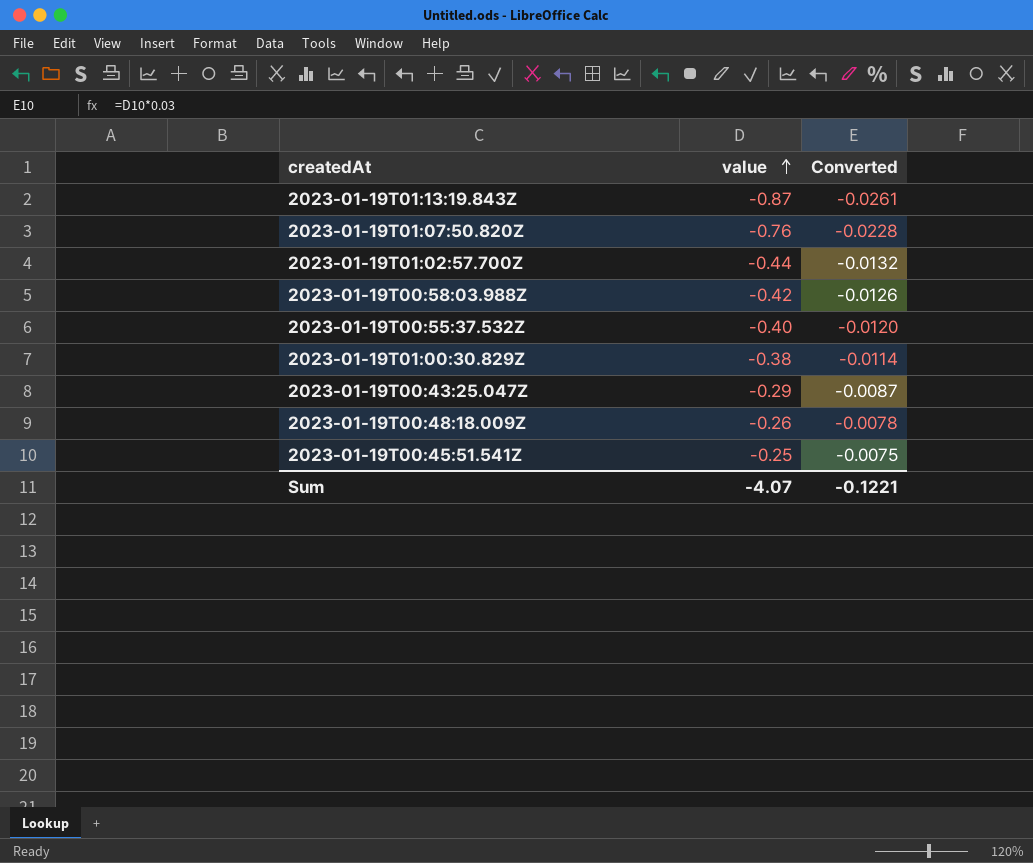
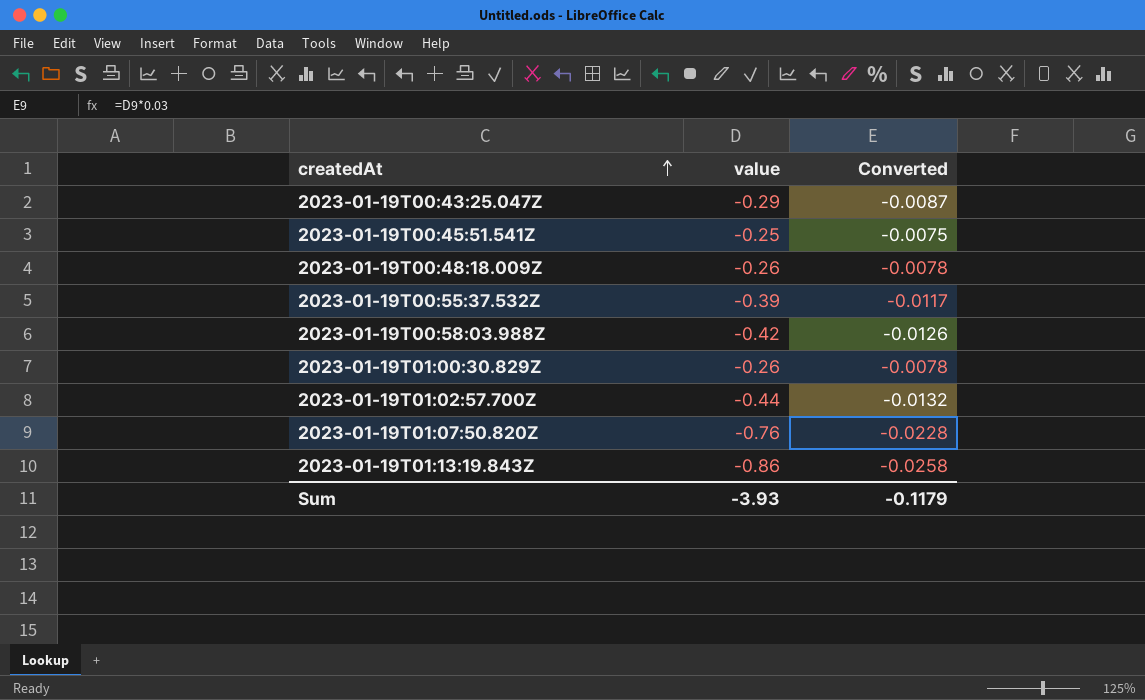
row order: value ascending -> createdAt ascending
2023-01-19T00:55:37.532Z | value: -0.40 -> -0.39
2023-01-19T00:55:37.532Z | Converted: -0.0120 -> -0.0117
2023-01-19T01:00:30.829Z | value: -0.38 -> -0.26
2023-01-19T01:00:30.829Z | Converted: -0.0114 -> -0.0078
2023-01-19T01:13:19.843Z | value: -0.87 -> -0.86
2023-01-19T01:13:19.843Z | Converted: -0.0261 -> -0.0258
Sum | value: -4.07 -> -3.93
Sum | Converted: -0.1221 -> -0.1179

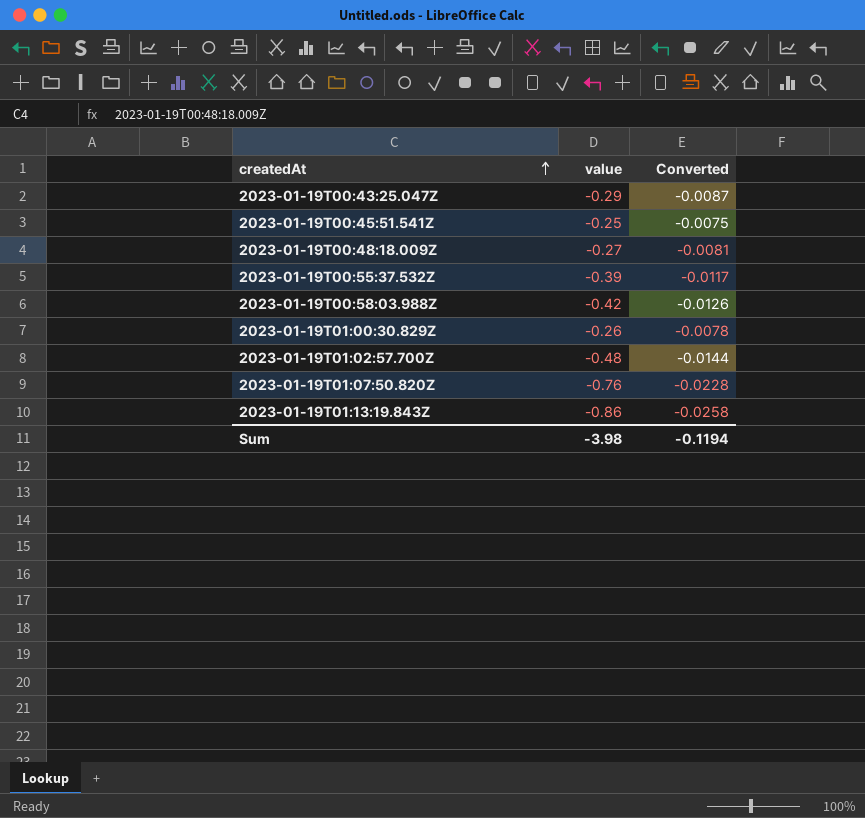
2023-01-19T00:48:18.009Z | value: -0.26 -> -0.27
2023-01-19T00:48:18.009Z | Converted: -0.0078 -> -0.0081
2023-01-19T01:02:57.700Z | value: -0.44 -> -0.48
2023-01-19T01:02:57.700Z | Converted: -0.0132 -> -0.0144
Sum | value: -3.93 -> -3.98
Sum | Converted: -0.1179 -> -0.1194

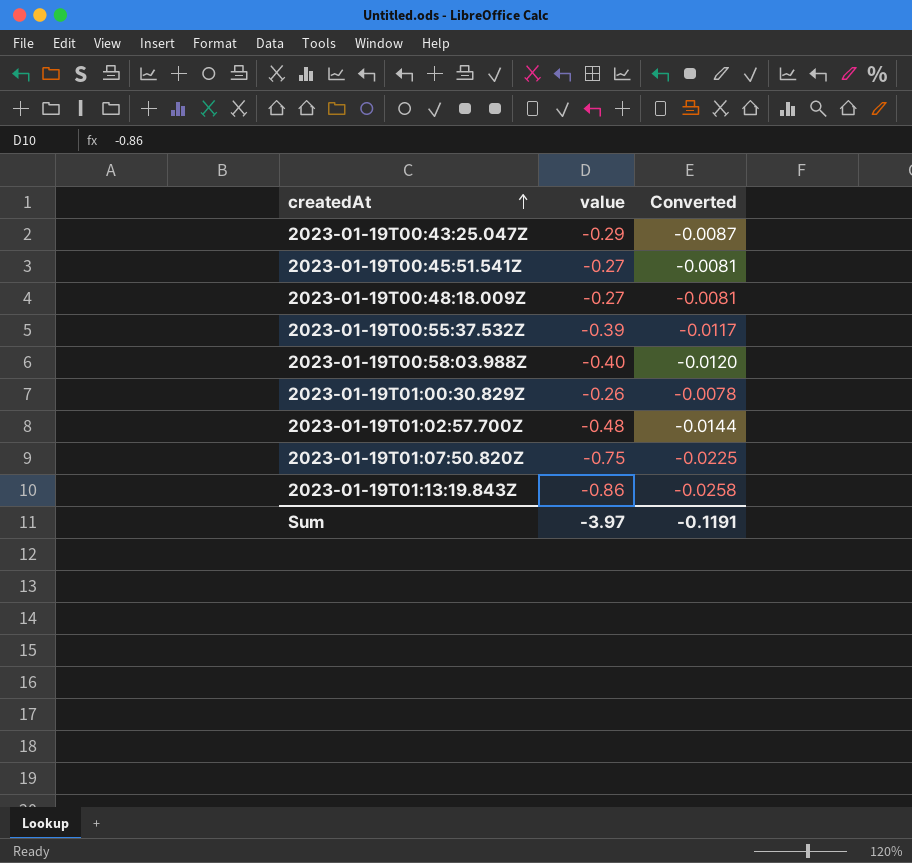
2023-01-19T00:45:51.541Z | value: -0.25 -> -0.27
2023-01-19T00:45:51.541Z | Converted: -0.0075 -> -0.0081
2023-01-19T00:58:03.988Z | value: -0.42 -> -0.40
2023-01-19T00:58:03.988Z | Converted: -0.0126 -> -0.0120
2023-01-19T01:07:50.820Z | value: -0.76 -> -0.75
2023-01-19T01:07:50.820Z | Converted: -0.0228 -> -0.0225
Sum | value: -3.98 -> -3.97
Sum | Converted: -0.1194 -> -0.1191

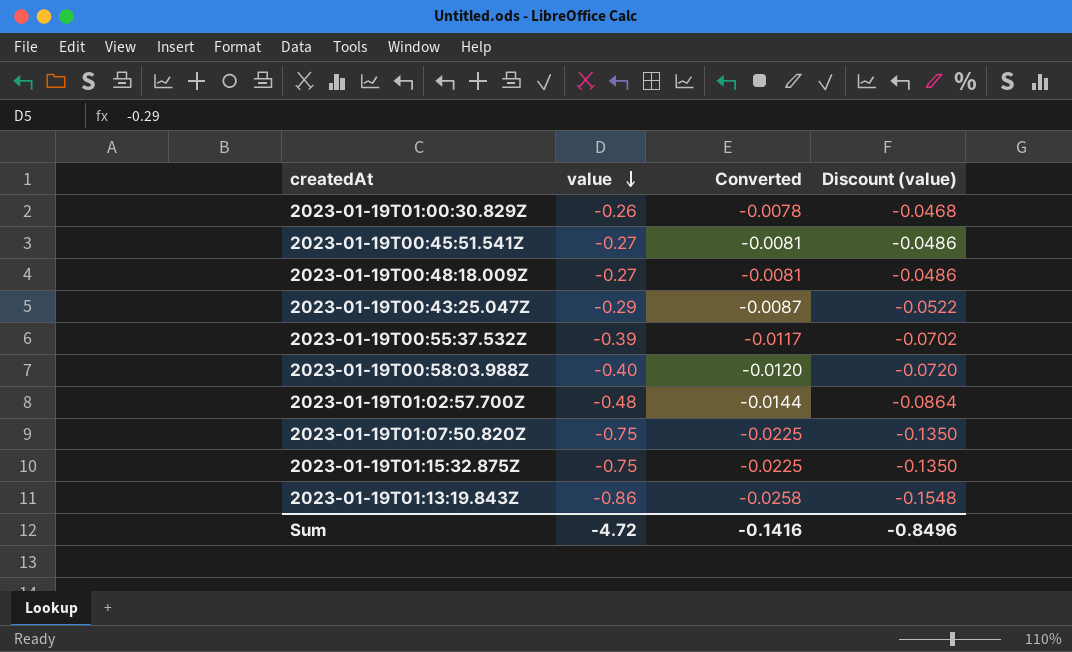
row order: createdAt ascending -> value descending
column Discount (value) | formula: none -> [value] * 0.18
row 2023-01-19T01:15:32.875Z: none -> -0.75 | -0.0225 | -0.1350
Sum | value: -3.97 -> -4.72
Sum | Converted: -0.1191 -> -0.1416

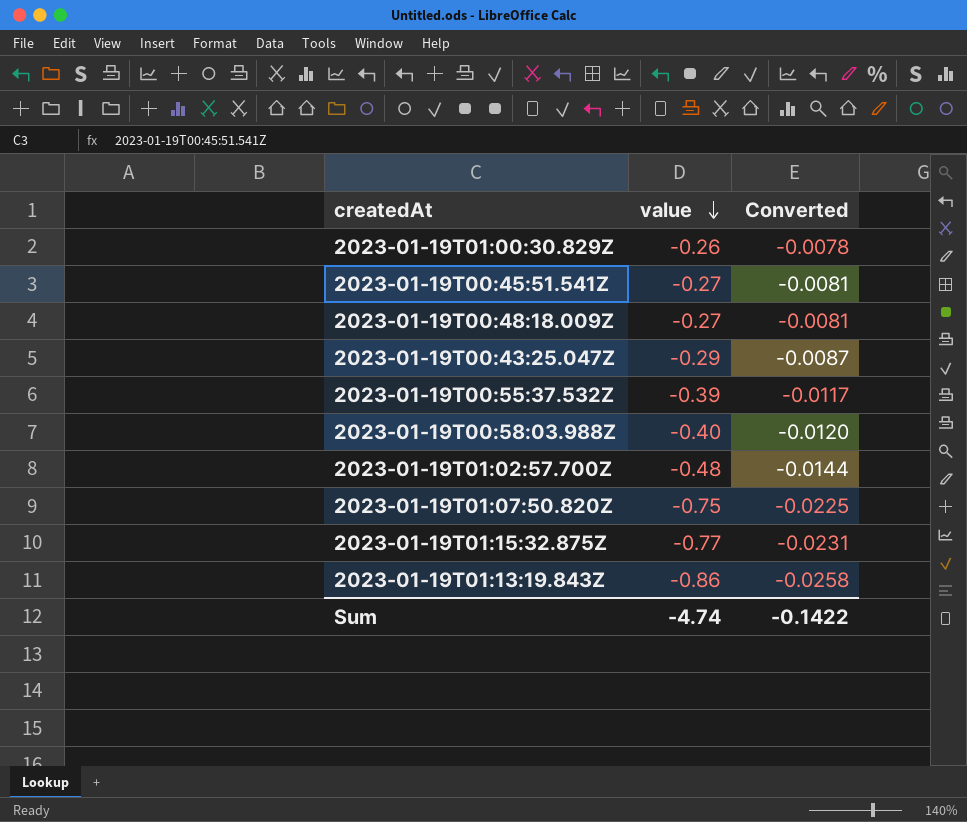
column Discount (value) | formula: [value] * 0.18 -> none
2023-01-19T01:15:32.875Z | value: -0.75 -> -0.77
2023-01-19T01:15:32.875Z | Converted: -0.0225 -> -0.0231
Sum | value: -4.72 -> -4.74
Sum | Converted: -0.1416 -> -0.1422

